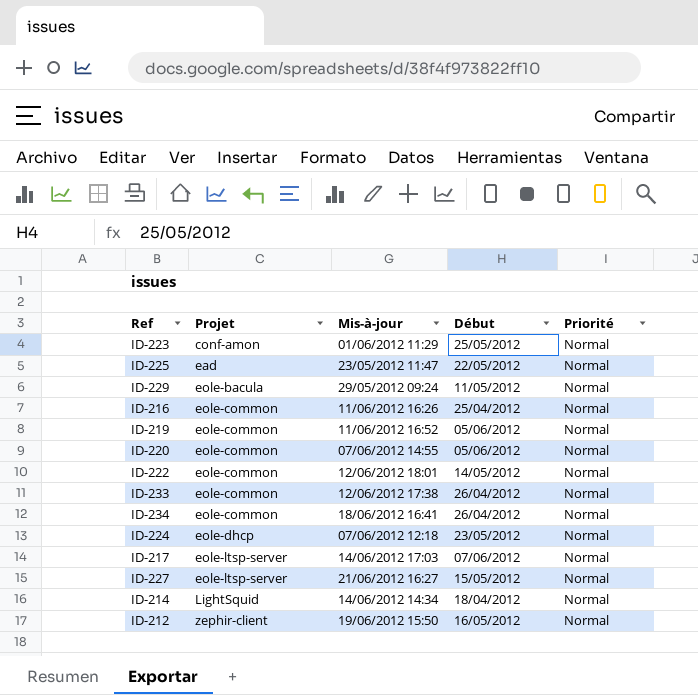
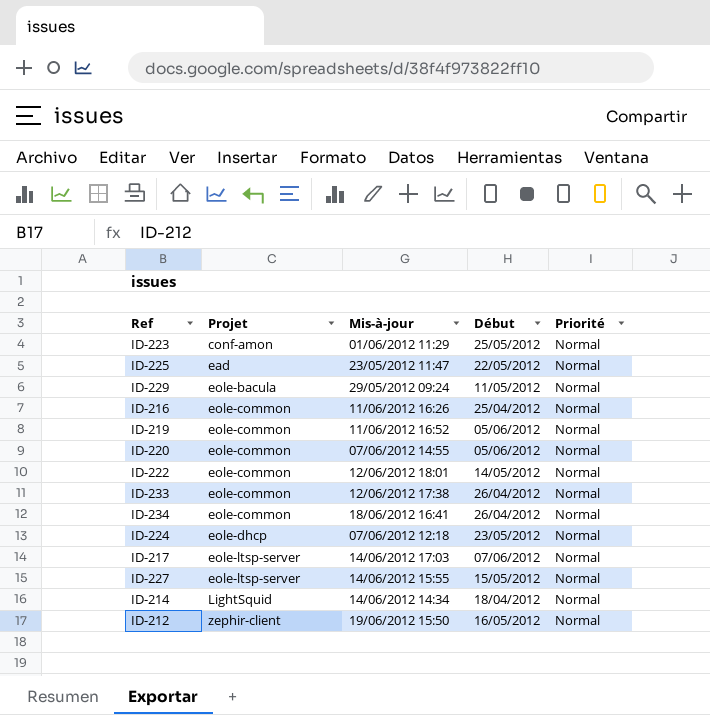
ID-227 | Mis-à-jour: 21/06/2012 16:27 -> 14/06/2012 15:55

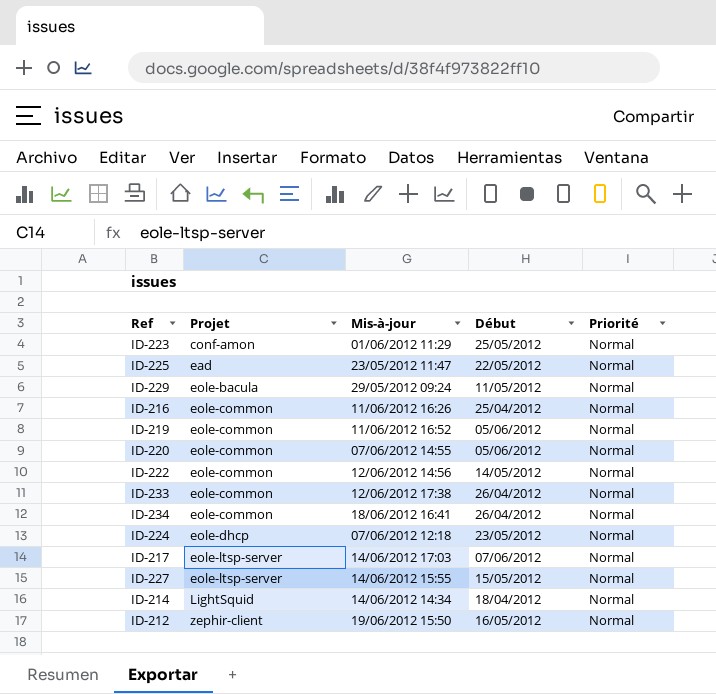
ID-222 | Mis-à-jour: 12/06/2012 18:01 -> 12/06/2012 14:56

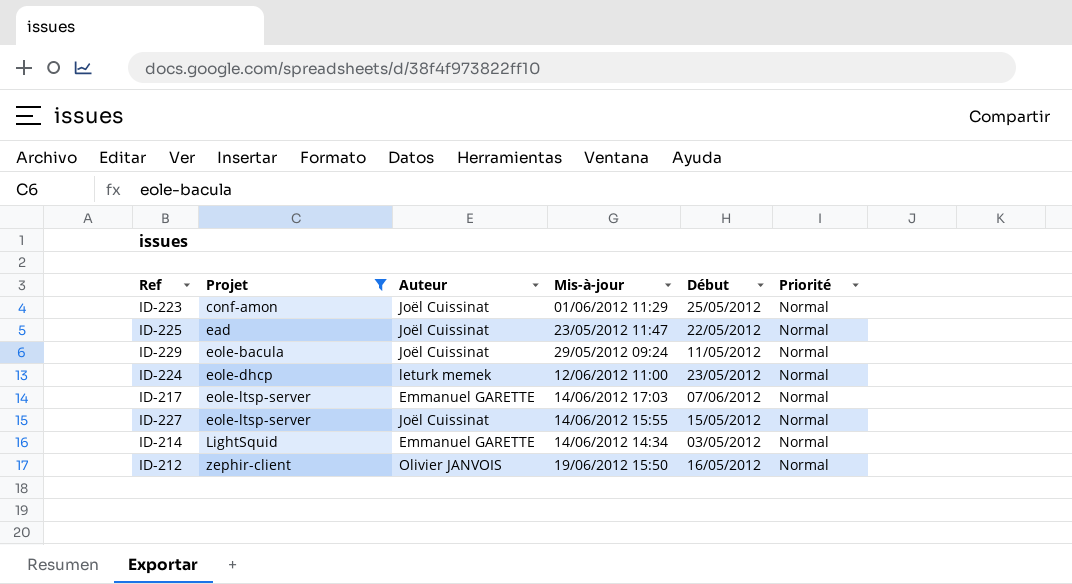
filter: none -> Projet != eole-common
column Auteur | position: none -> 3
ID-224 | Mis-à-jour: 07/06/2012 12:18 -> 12/06/2012 11:00
ID-214 | Début: 18/04/2012 -> 03/05/2012

